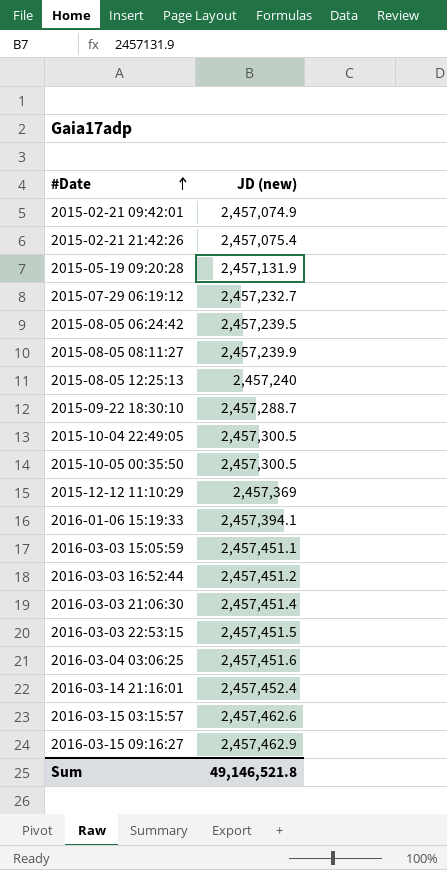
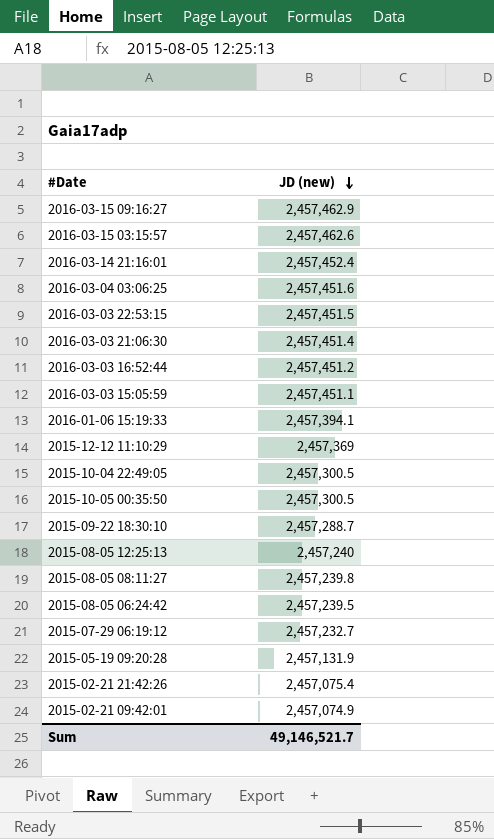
row order: #Date ascending -> JD (new) descending
2015-08-05 08:11:27 | JD (new): 2,457,239.9 -> 2,457,239.8
Sum | JD (new): 49,146,521.8 -> 49,146,521.7

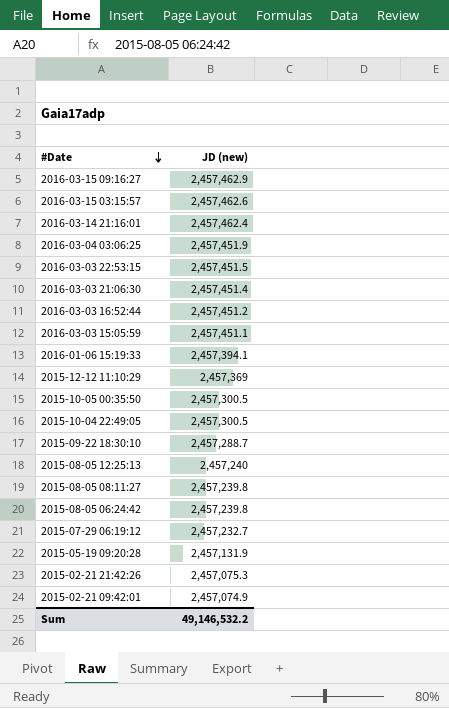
row order: JD (new) descending -> #Date descending
2016-03-14 21:16:01 | JD (new): 2,457,452.4 -> 2,457,462.4
2016-03-04 03:06:25 | JD (new): 2,457,451.6 -> 2,457,451.9
2015-08-05 06:24:42 | JD (new): 2,457,239.5 -> 2,457,239.8
2015-02-21 21:42:26 | JD (new): 2,457,075.4 -> 2,457,075.3
Sum | JD (new): 49,146,521.7 -> 49,146,532.2

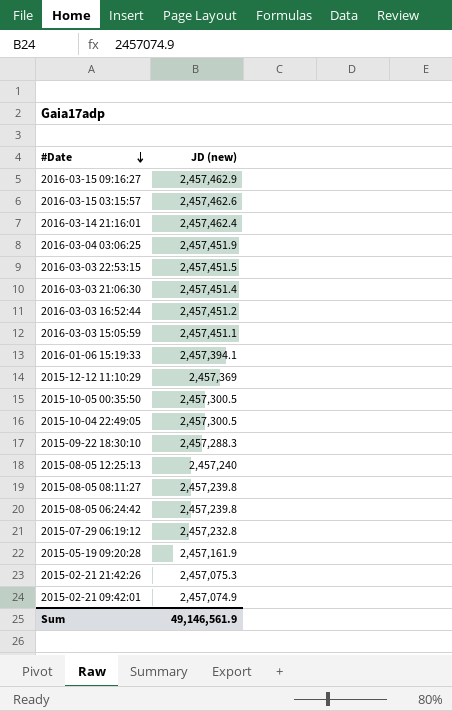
2015-09-22 18:30:10 | JD (new): 2,457,288.7 -> 2,457,288.3
2015-07-29 06:19:12 | JD (new): 2,457,232.7 -> 2,457,232.8
2015-05-19 09:20:28 | JD (new): 2,457,131.9 -> 2,457,161.9
Sum | JD (new): 49,146,532.2 -> 49,146,561.9

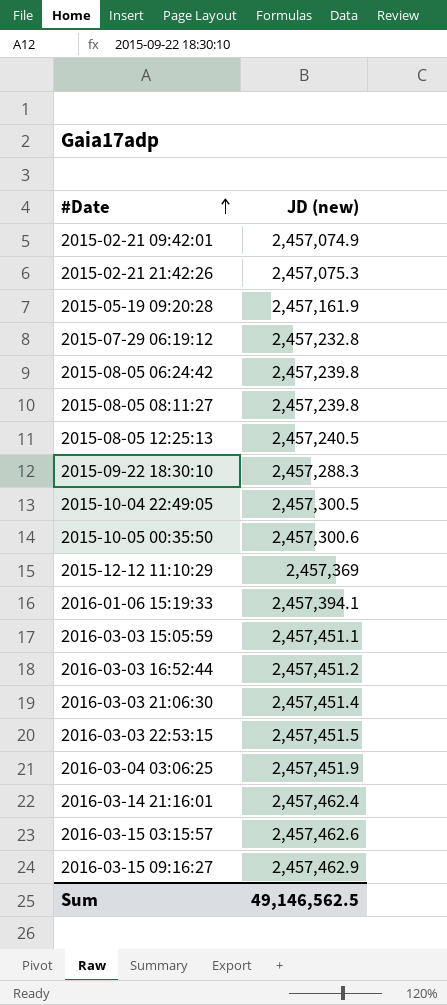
row order: #Date descending -> #Date ascending
2015-08-05 12:25:13 | JD (new): 2,457,240 -> 2,457,240.5
2015-10-05 00:35:50 | JD (new): 2,457,300.5 -> 2,457,300.6
Sum | JD (new): 49,146,561.9 -> 49,146,562.5

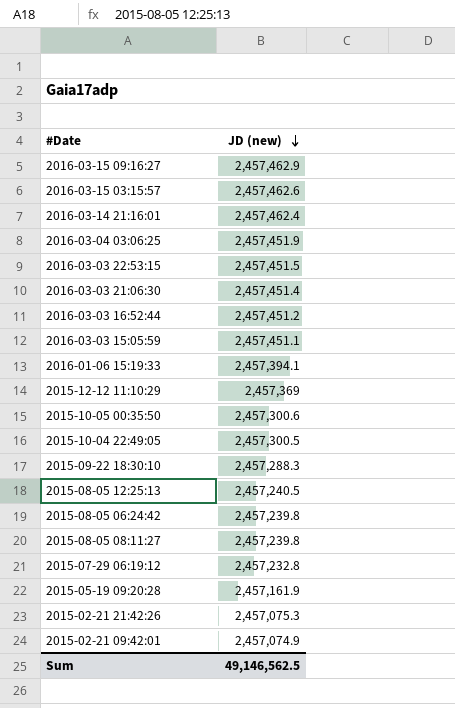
row order: #Date ascending -> JD (new) descending

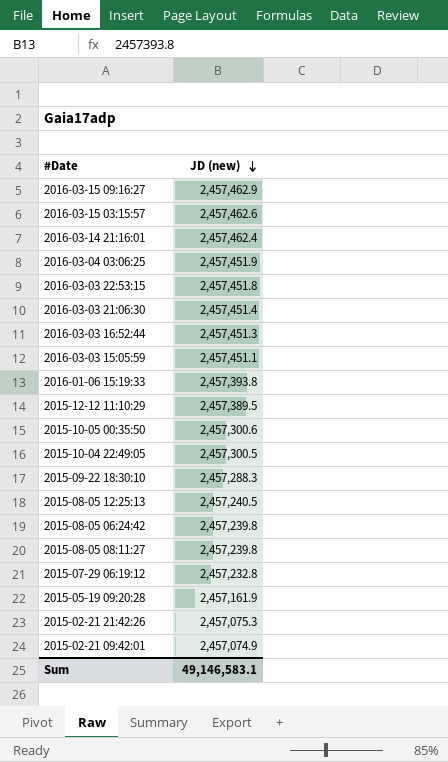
2016-03-03 22:53:15 | JD (new): 2,457,451.5 -> 2,457,451.8
2016-03-03 16:52:44 | JD (new): 2,457,451.2 -> 2,457,451.3
2016-01-06 15:19:33 | JD (new): 2,457,394.1 -> 2,457,393.8
2015-12-12 11:10:29 | JD (new): 2,457,369 -> 2,457,389.5
Sum | JD (new): 49,146,562.5 -> 49,146,583.1

